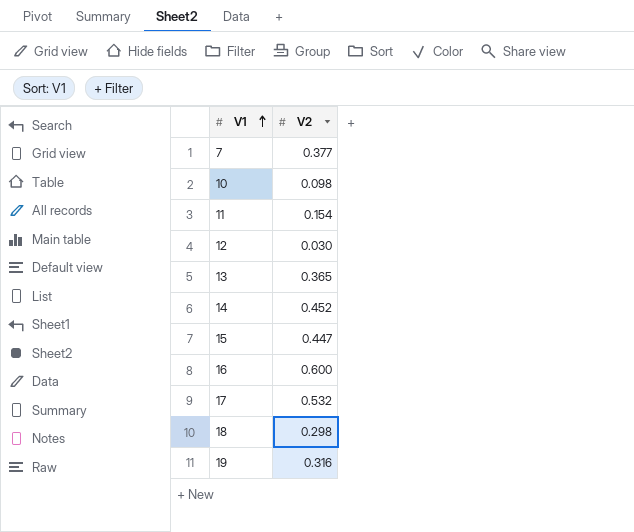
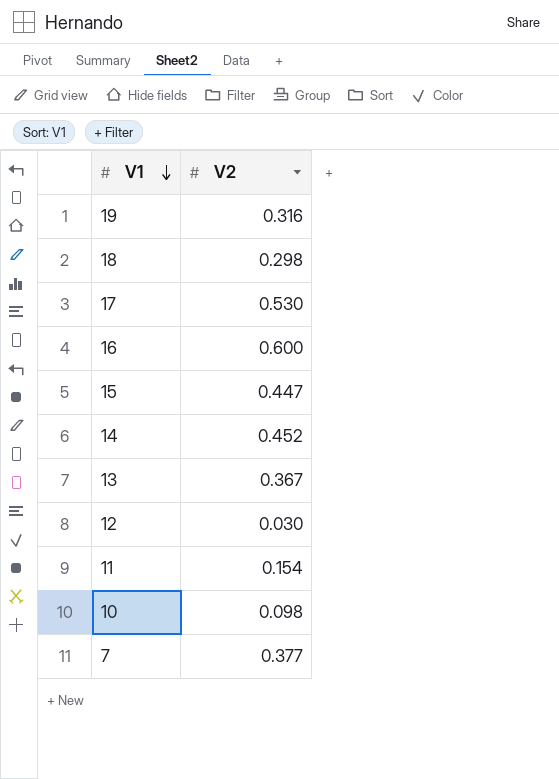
row order: V1 ascending -> V1 descending
17 | V2: 0.532 -> 0.530
13 | V2: 0.365 -> 0.367

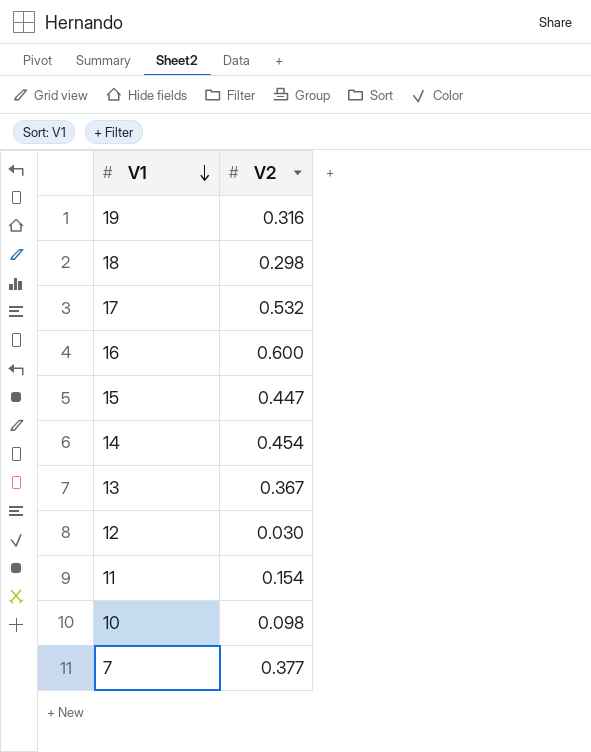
17 | V2: 0.530 -> 0.532
14 | V2: 0.452 -> 0.454

